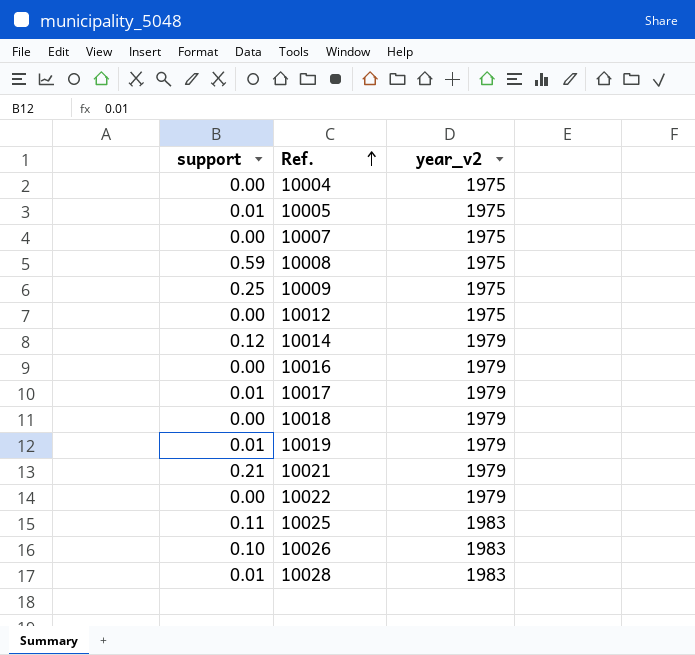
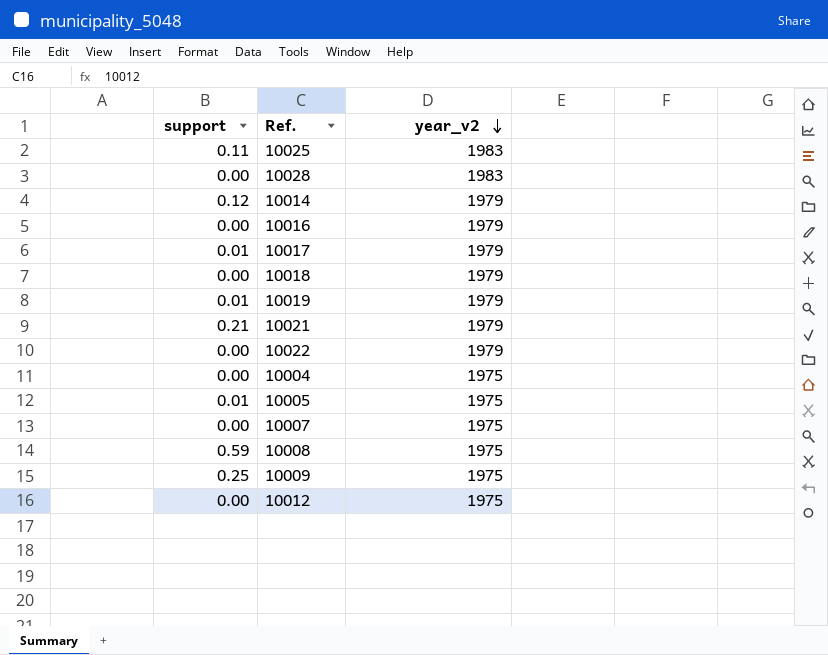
row order: Ref. ascending -> year_v2 descending
row 10026: 0.10 | 1983 -> none
10028 | support: 0.01 -> 0.00

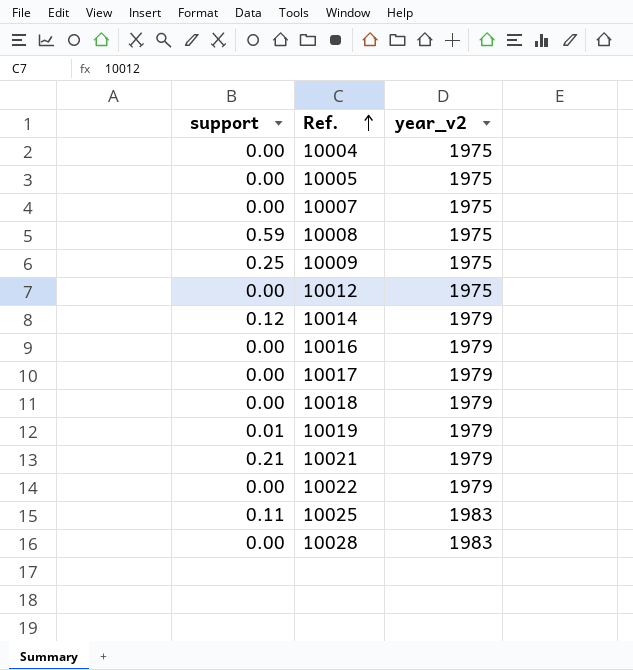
row order: year_v2 descending -> Ref. ascending
10005 | support: 0.01 -> 0.00
10017 | support: 0.01 -> 0.00

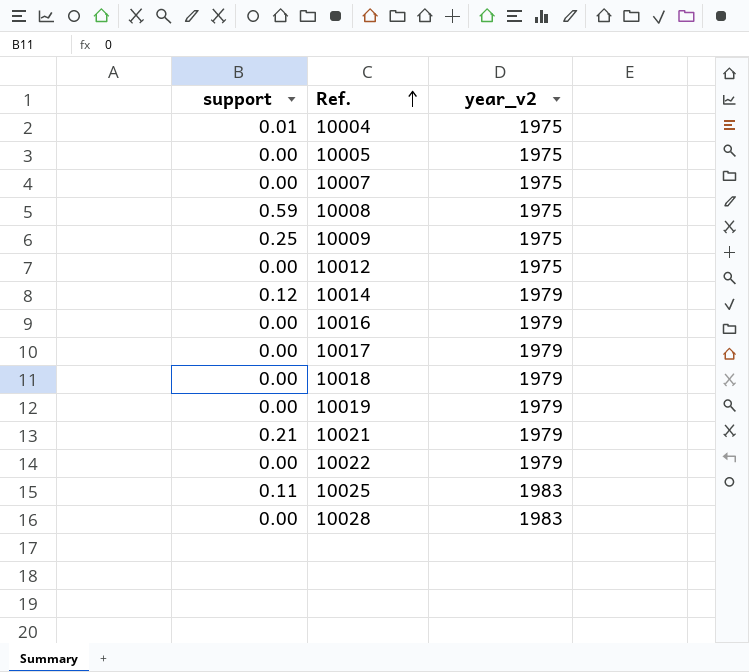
10004 | support: 0.00 -> 0.01
10019 | support: 0.01 -> 0.00

